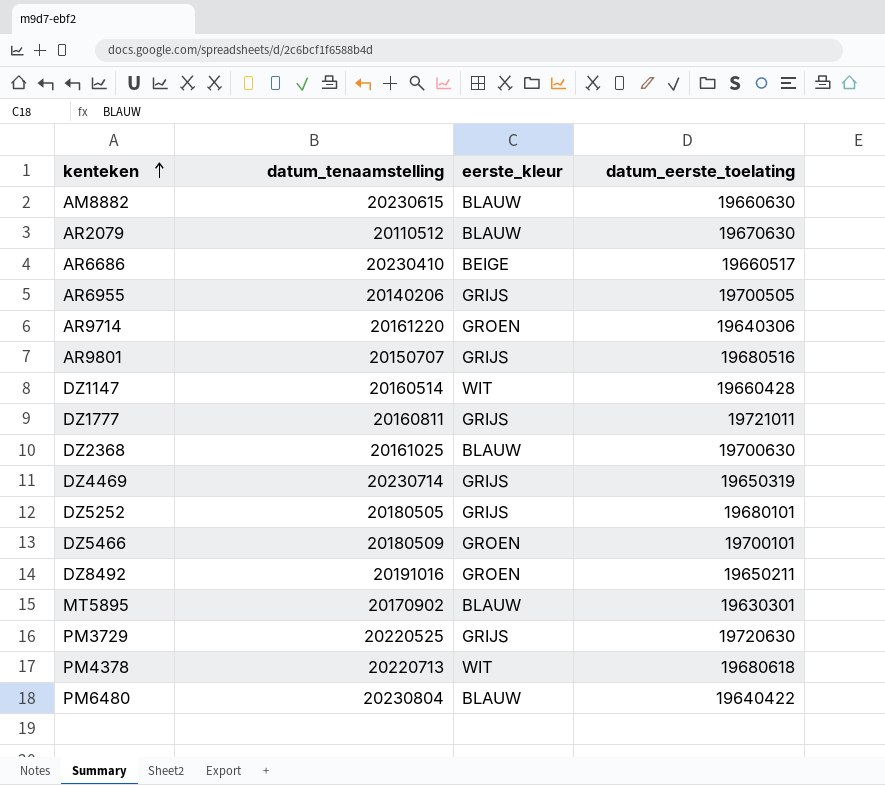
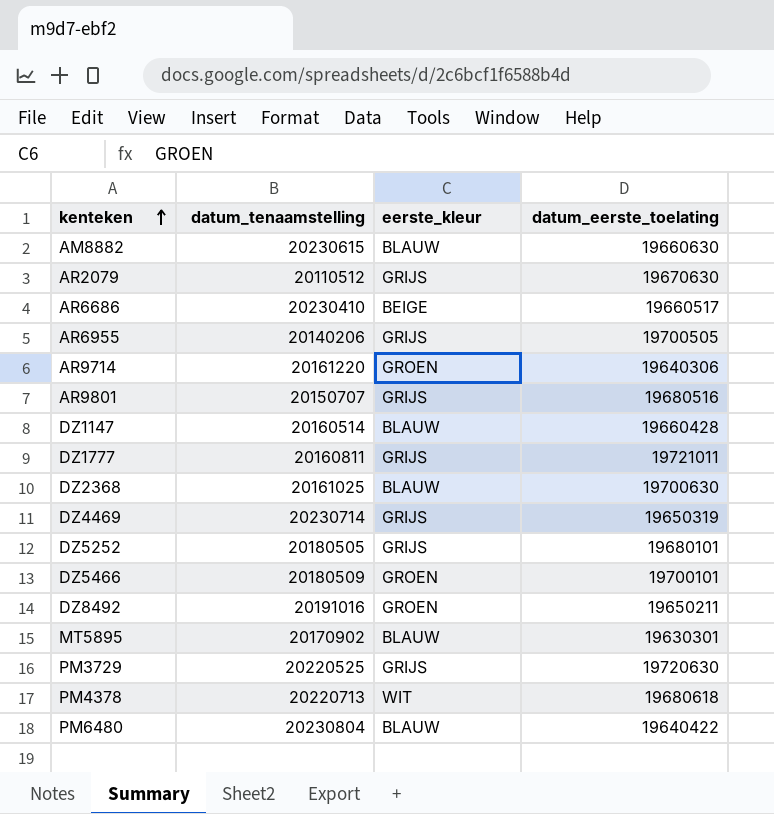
AR2079 | eerste_kleur: BLAUW -> GRIJS
DZ1147 | eerste_kleur: WIT -> BLAUW

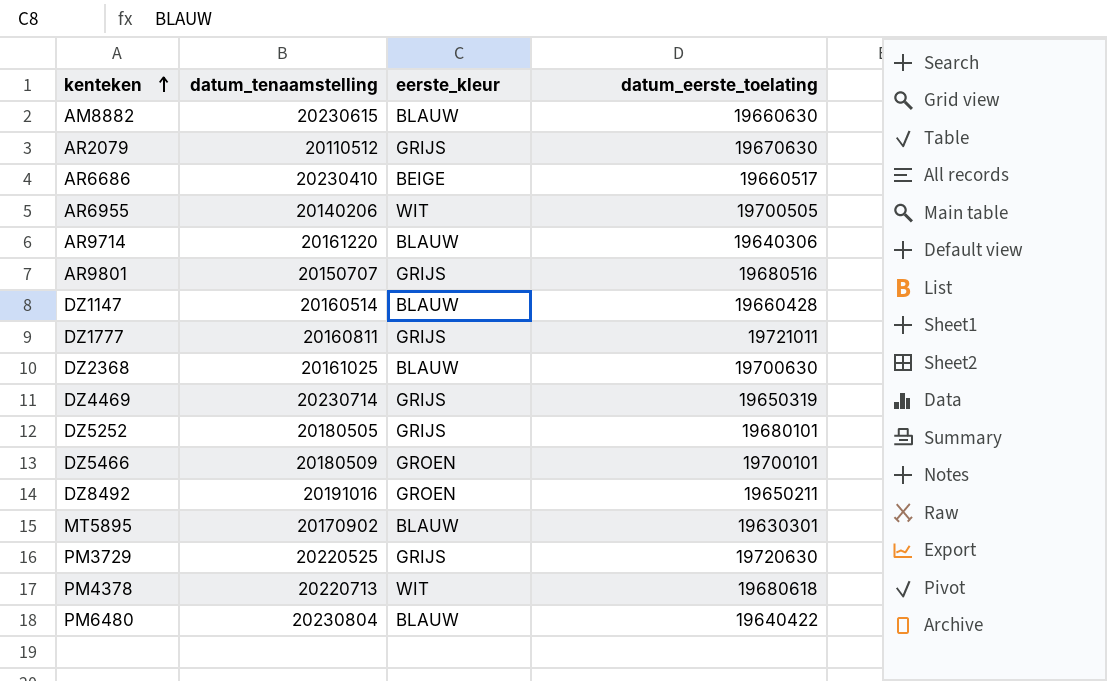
AR6955 | eerste_kleur: GRIJS -> WIT
AR9714 | eerste_kleur: GROEN -> BLAUW

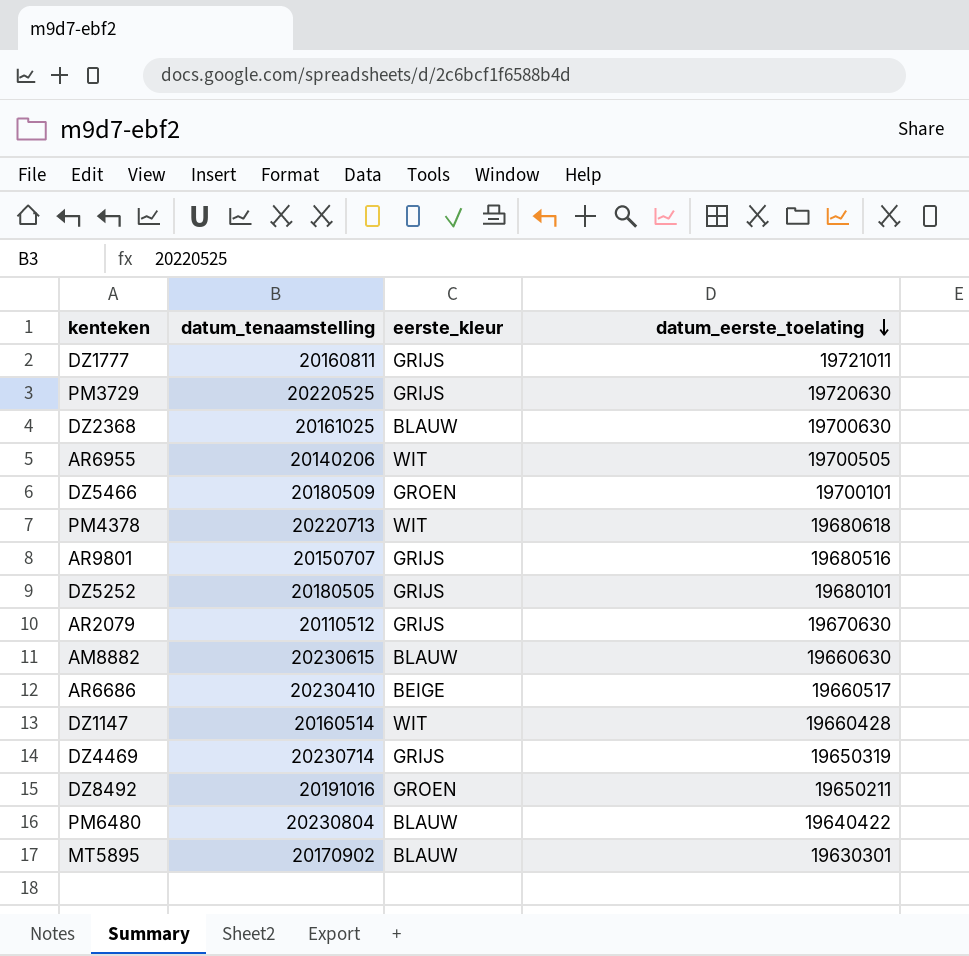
row order: kenteken ascending -> datum_eerste_toelating descending
row AR9714: 20161220 | BLAUW | 19640306 -> none
DZ1147 | eerste_kleur: BLAUW -> WIT

